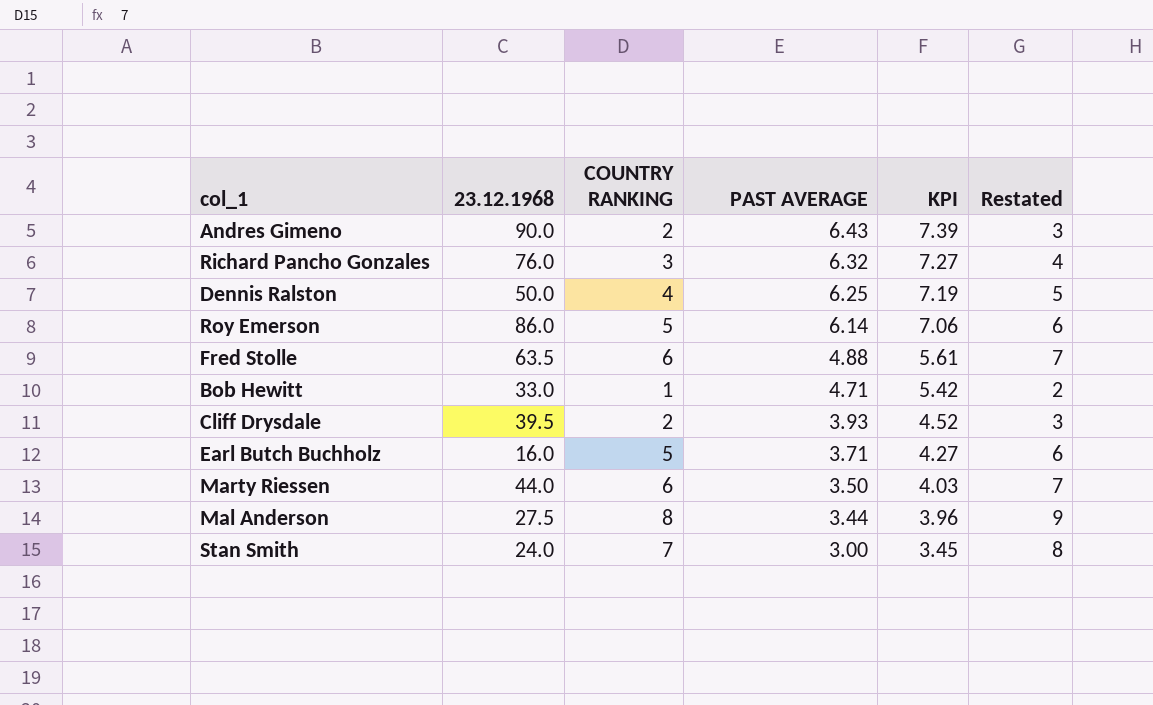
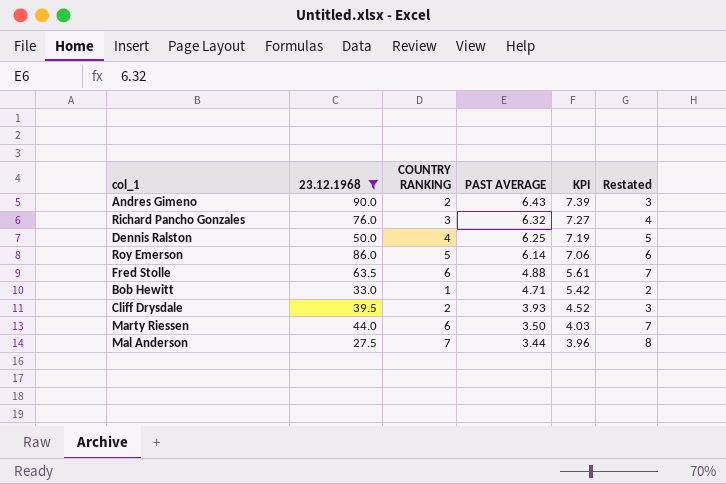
filter: none -> 23.12.1968 >= 27.5
Mal Anderson | COUNTRY RANKING: 8 -> 7
Mal Anderson | Restated: 9 -> 8

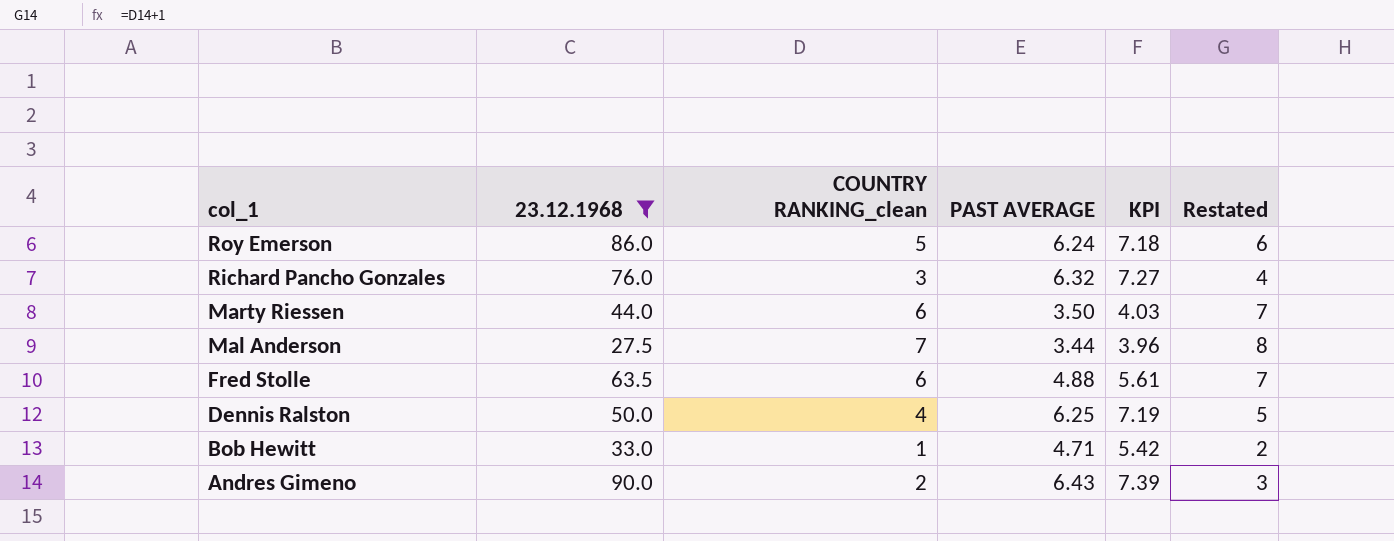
row order: PAST AVERAGE descending -> col_1 descending
column name: COUNTRY RANKING -> COUNTRY RANKING_clean
row Cliff Drysdale: 39.5 | 2 | 3.93 | 4.52 | 3 -> none
Roy Emerson | PAST AVERAGE: 6.14 -> 6.24
Roy Emerson | KPI: 7.06 -> 7.18

